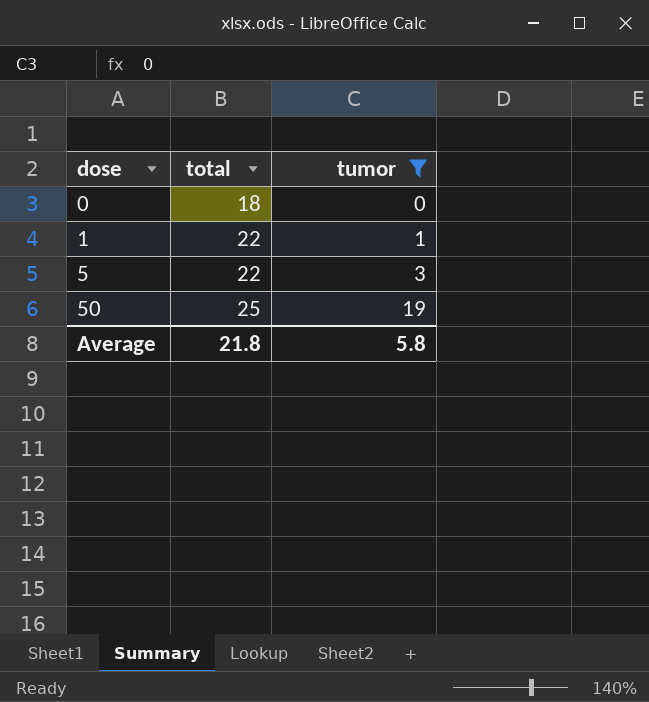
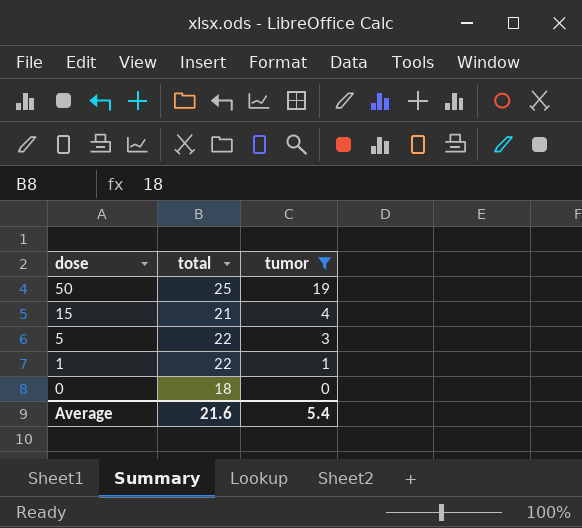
row order: dose ascending -> dose descending
row 15: none -> 21 | 4
Average | total: 21.8 -> 21.6
Average | tumor: 5.8 -> 5.4

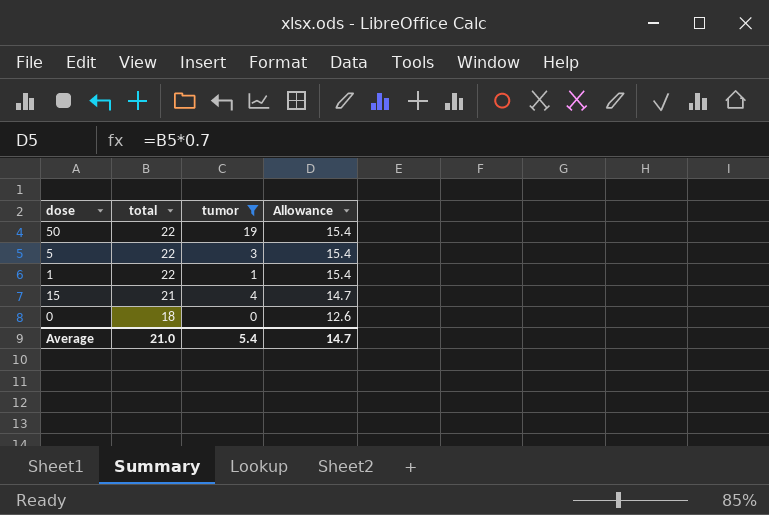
row order: dose descending -> total descending
column Allowance | formula: none -> [total] * 0.7
50 | total: 25 -> 22
Average | total: 21.6 -> 21.0

